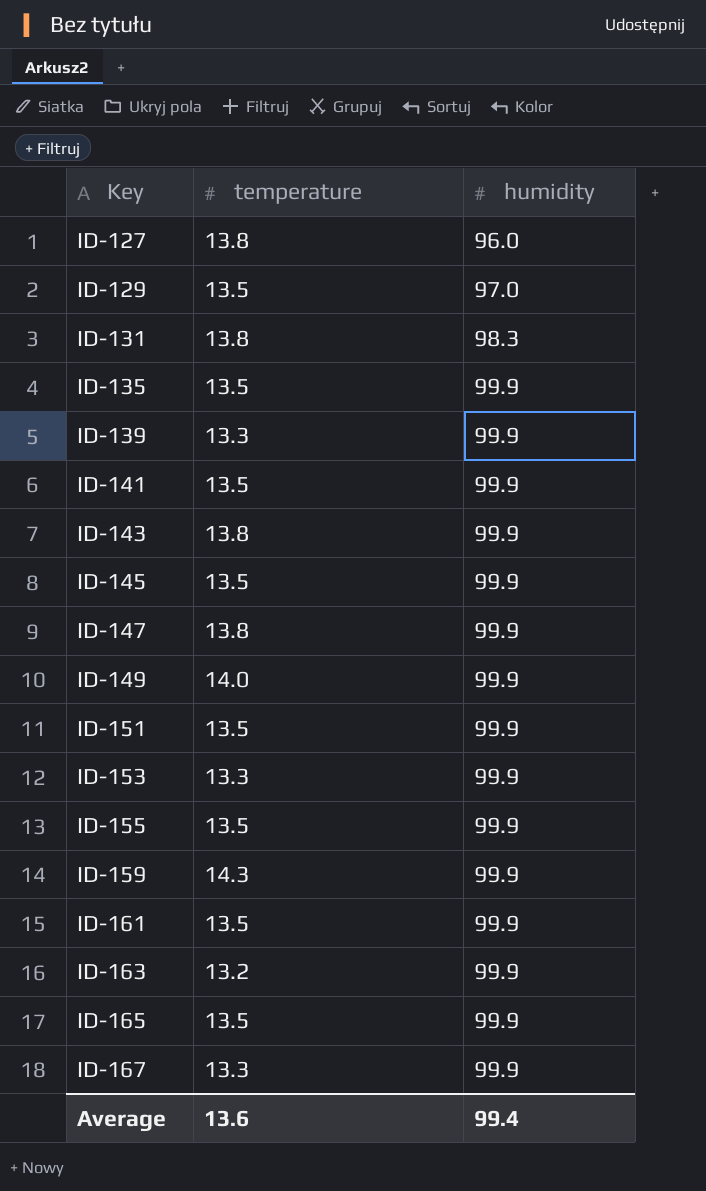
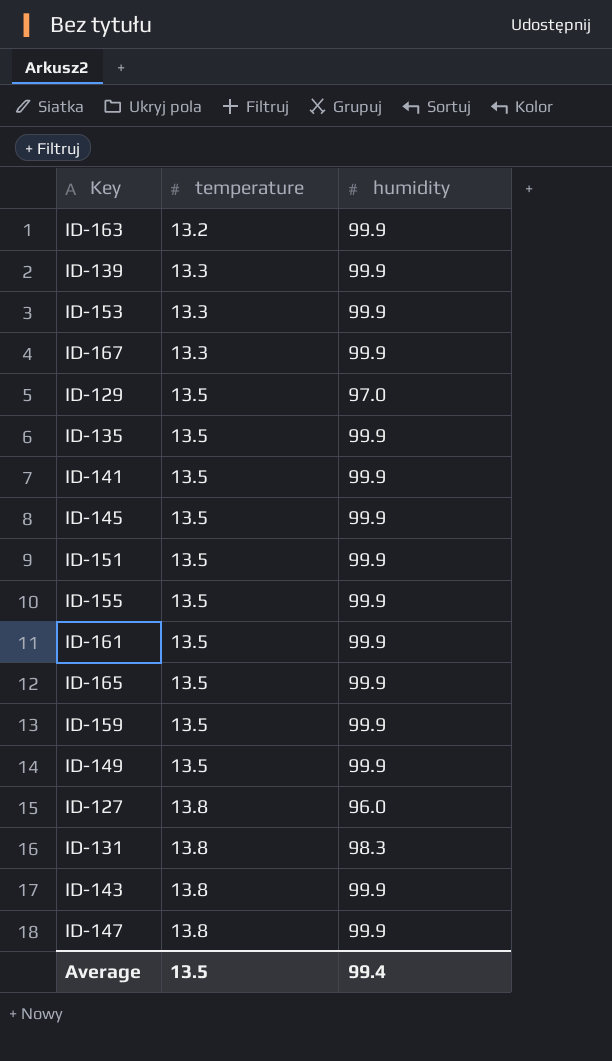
row order: Key ascending -> temperature ascending
ID-159 | temperature: 14.3 -> 13.5
ID-149 | temperature: 14.0 -> 13.5
Average | temperature: 13.6 -> 13.5

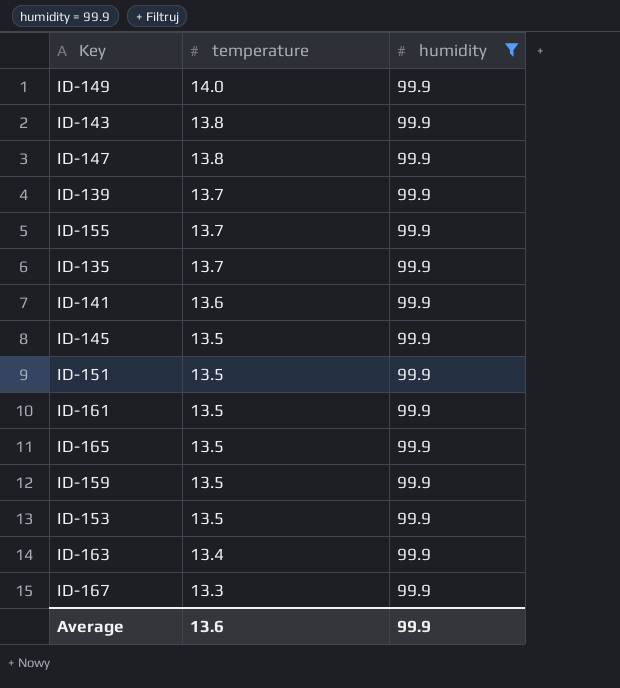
filter: none -> humidity = 99.9
row order: temperature ascending -> temperature descending
ID-149 | temperature: 13.5 -> 14.0
ID-139 | temperature: 13.3 -> 13.7
ID-155 | temperature: 13.5 -> 13.7
ID-135 | temperature: 13.5 -> 13.7
ID-141 | temperature: 13.5 -> 13.6
ID-153 | temperature: 13.3 -> 13.5
ID-163 | temperature: 13.2 -> 13.4
Average | temperature: 13.5 -> 13.6
Average | humidity: 99.4 -> 99.9

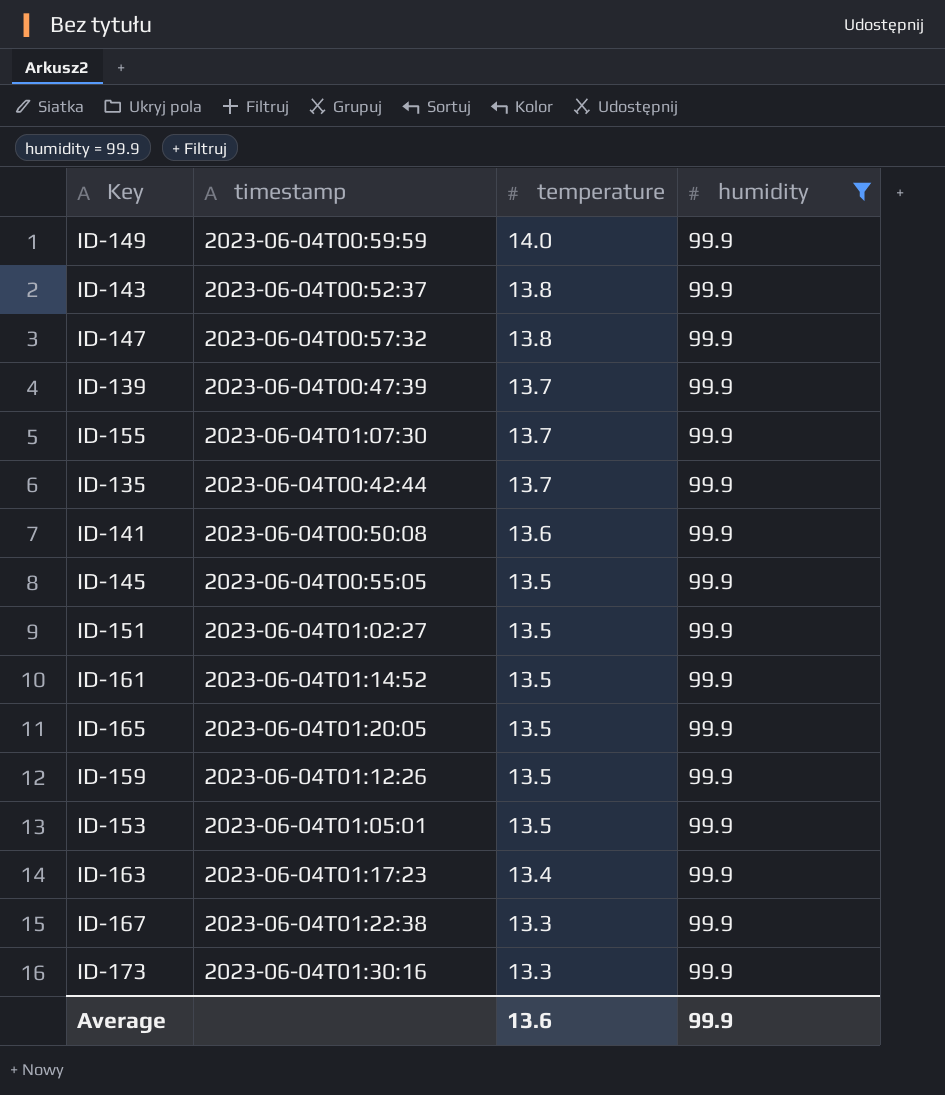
column timestamp | position: none -> 2
row ID-173: none -> 2023-06-04T01:30:16 | 13.3 | 99.9

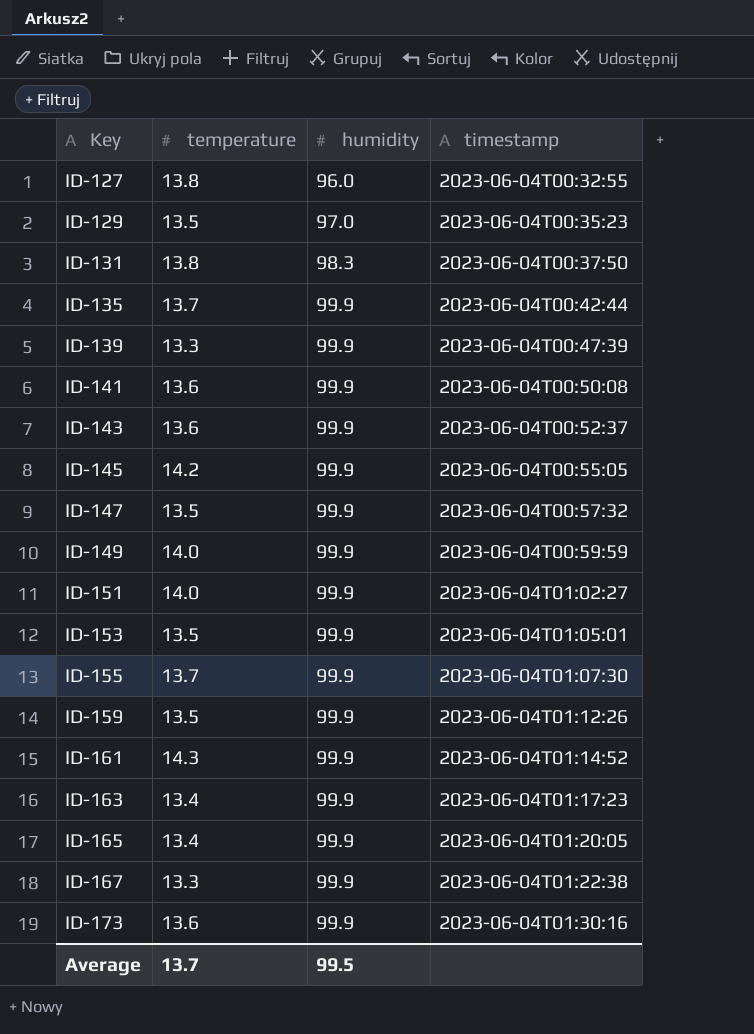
filter: humidity = 99.9 -> none
row order: temperature descending -> Key ascending
column timestamp | position: 2 -> 4
ID-139 | temperature: 13.7 -> 13.3
ID-143 | temperature: 13.8 -> 13.6
ID-145 | temperature: 13.5 -> 14.2
ID-147 | temperature: 13.8 -> 13.5
ID-151 | temperature: 13.5 -> 14.0
ID-161 | temperature: 13.5 -> 14.3
ID-165 | temperature: 13.5 -> 13.4
ID-173 | temperature: 13.3 -> 13.6
Average | temperature: 13.6 -> 13.7
Average | humidity: 99.9 -> 99.5

